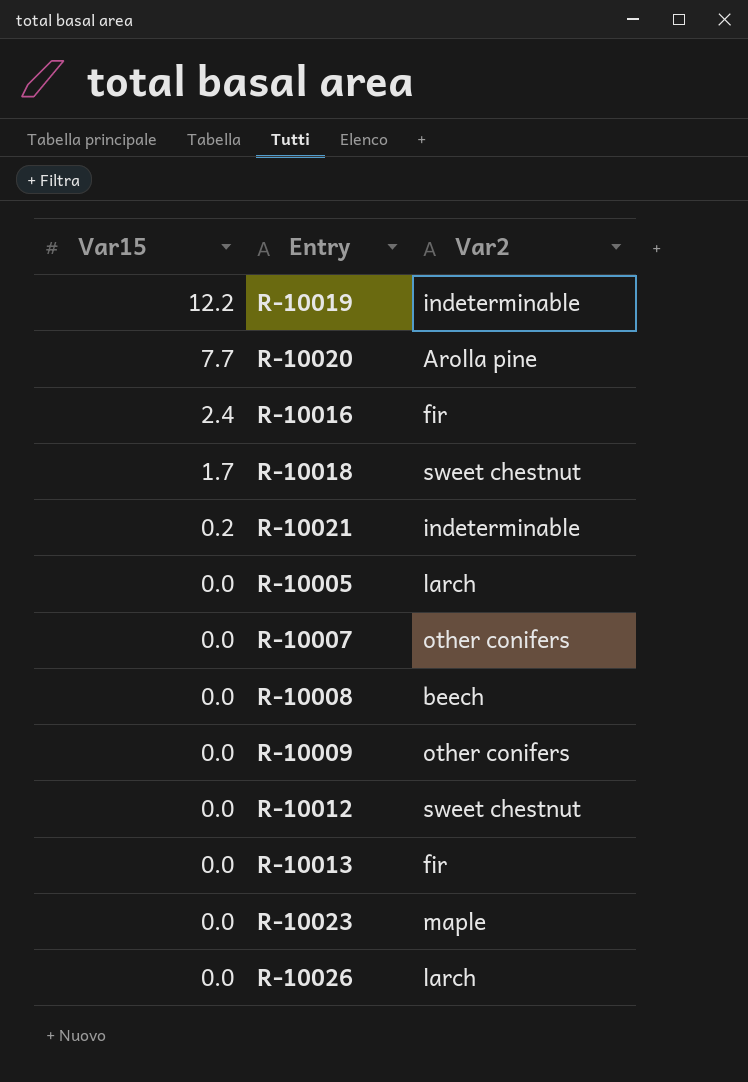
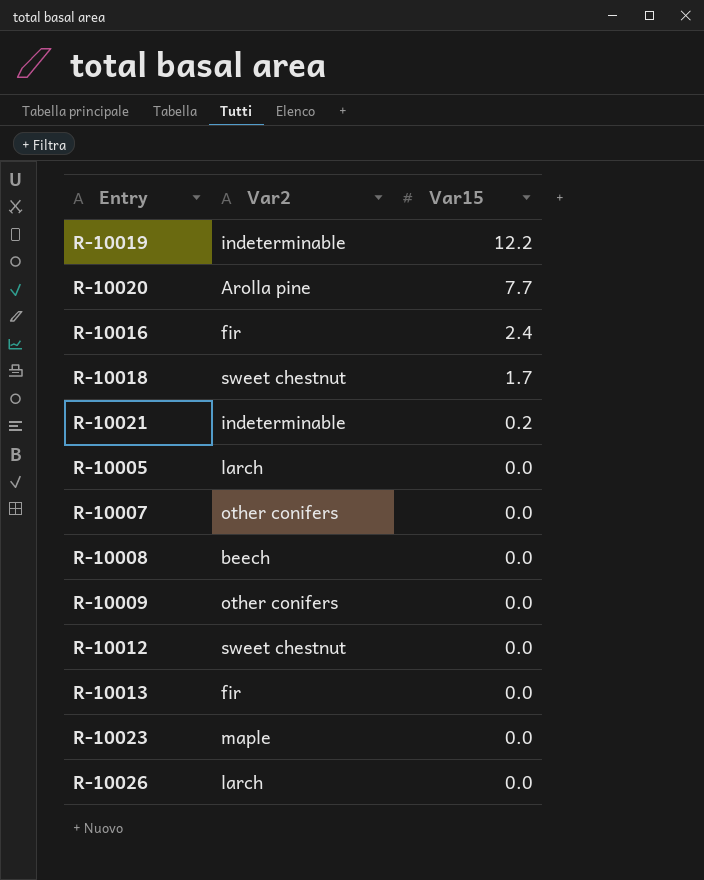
column Var15 | position: 1 -> 3

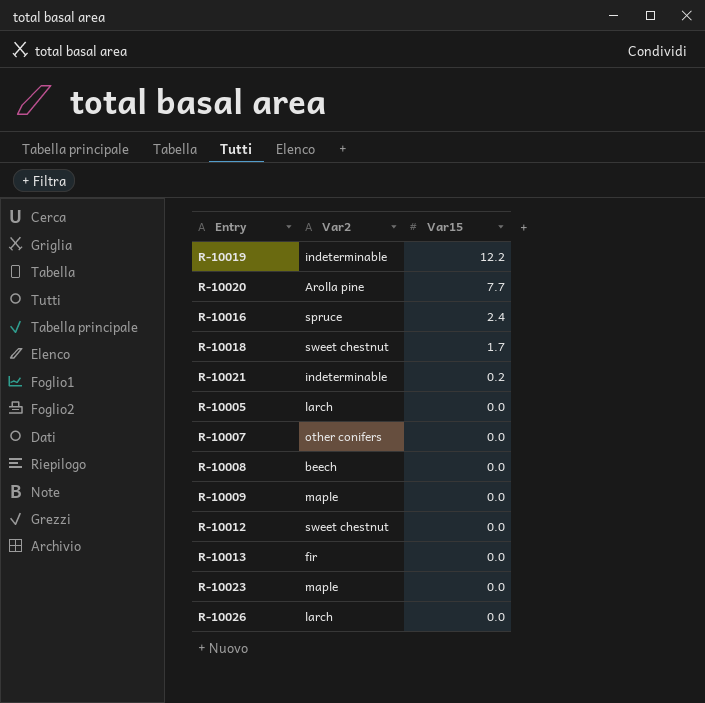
R-10016 | Var2: fir -> spruce
R-10009 | Var2: other conifers -> maple

